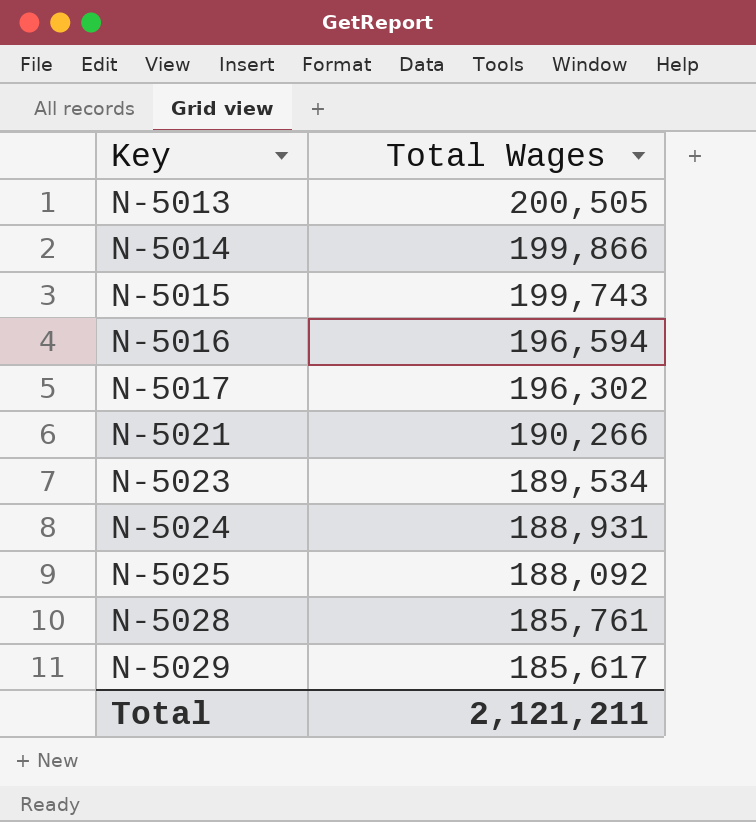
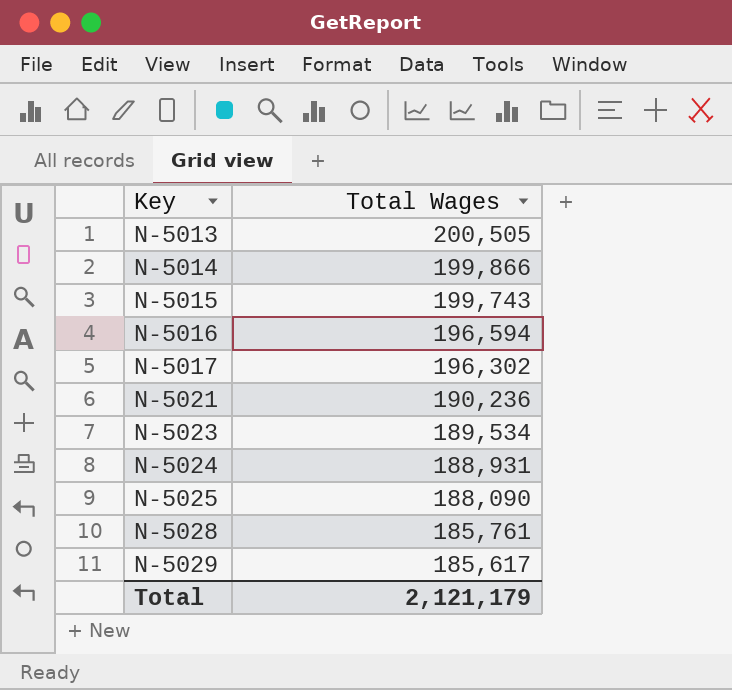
N-5021 | Total Wages: 190,266 -> 190,236
N-5025 | Total Wages: 188,092 -> 188,090
Total | Total Wages: 2,121,211 -> 2,121,179

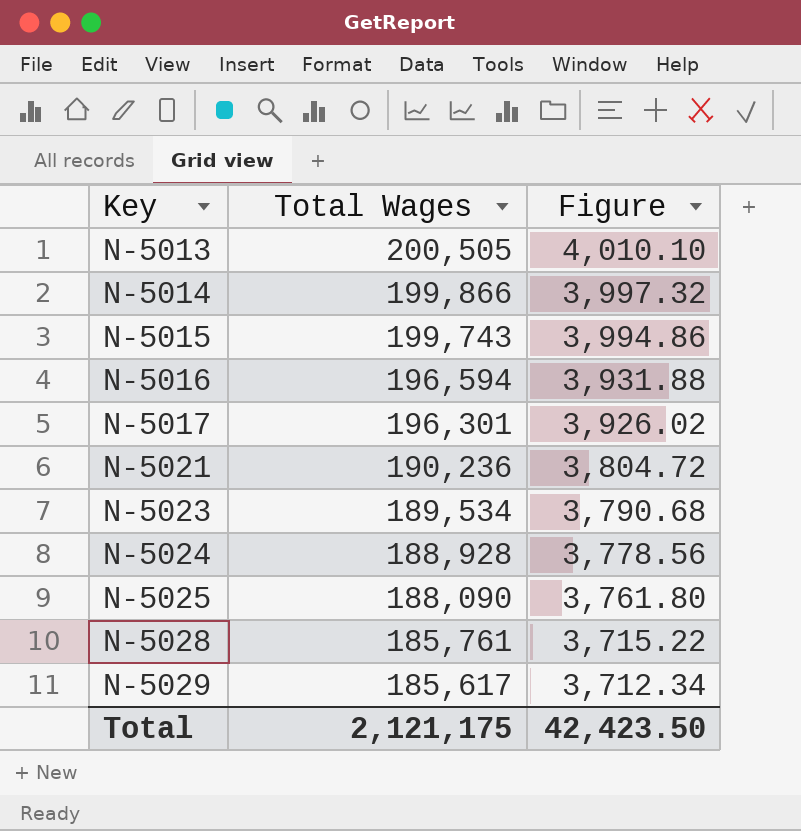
column Figure | formula: none -> [Total Wages] * 0.02
N-5017 | Total Wages: 196,302 -> 196,301
N-5024 | Total Wages: 188,931 -> 188,928
Total | Total Wages: 2,121,179 -> 2,121,175

